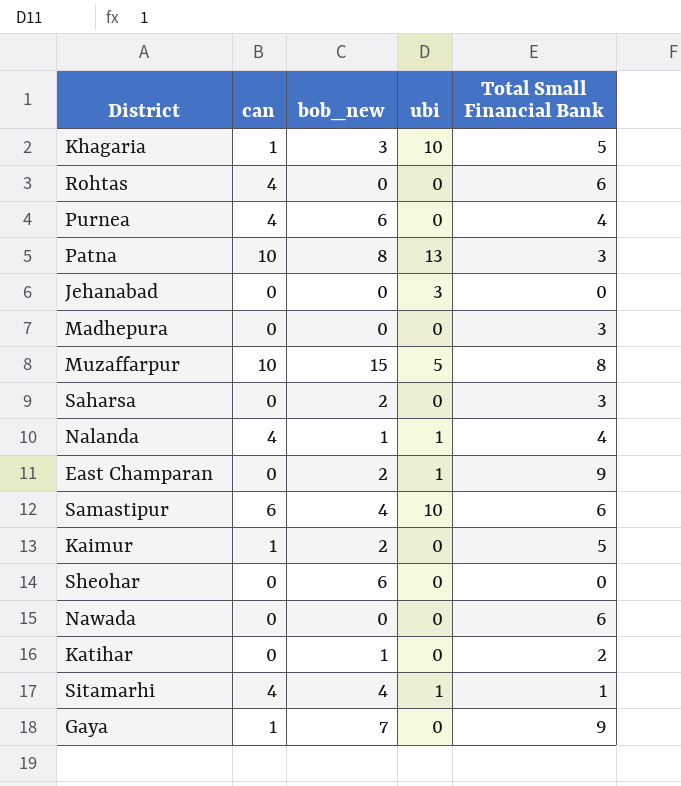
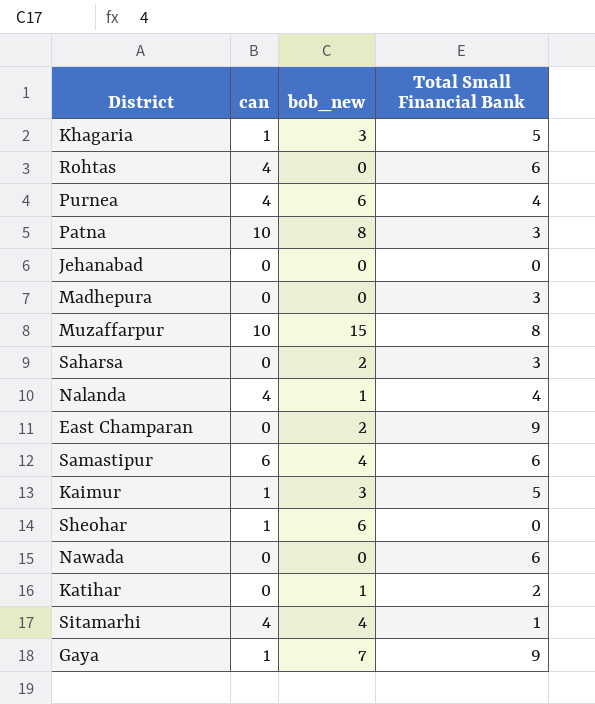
column ubi | position: 4 -> none
Kaimur | bob_new: 2 -> 3
Sheohar | can: 0 -> 1

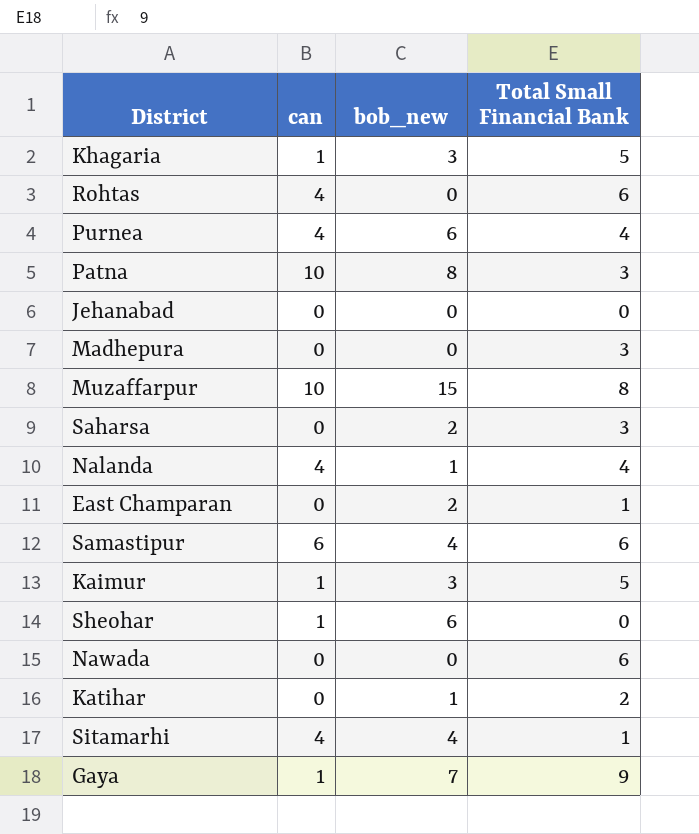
East Champaran | Total Small Financial Bank: 9 -> 1

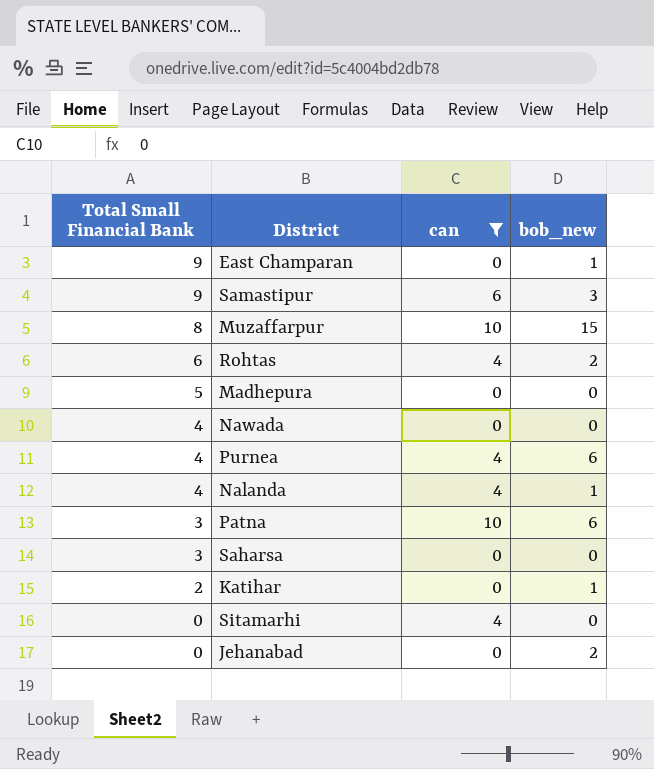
filter: none -> can != 1
row order: none -> Total Small Financial Bank descending
column Total Small Financial Bank | position: 4 -> 1
East Champaran | Total Small Financial Bank: 1 -> 9
East Champaran | bob_new: 2 -> 1
Samastipur | Total Small Financial Bank: 6 -> 9
Samastipur | bob_new: 4 -> 3
Rohtas | bob_new: 0 -> 2
Madhepura | Total Small Financial Bank: 3 -> 5
Nawada | Total Small Financial Bank: 6 -> 4
Patna | bob_new: 8 -> 6
Saharsa | bob_new: 2 -> 0
Sitamarhi | Total Small Financial Bank: 1 -> 0
Sitamarhi | bob_new: 4 -> 0
Jehanabad | bob_new: 0 -> 2

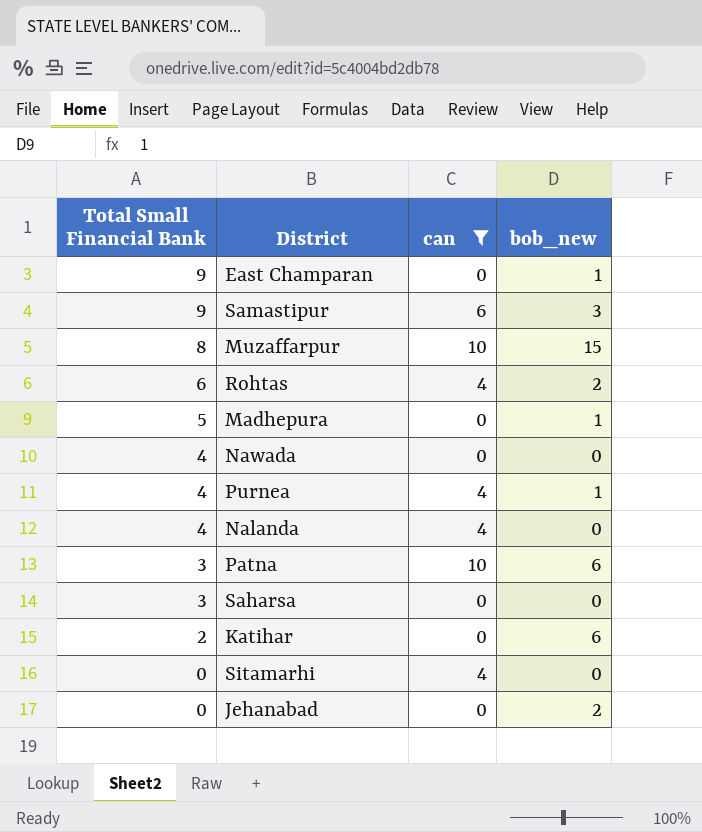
Madhepura | bob_new: 0 -> 1
Purnea | bob_new: 6 -> 1
Nalanda | bob_new: 1 -> 0
Katihar | bob_new: 1 -> 6

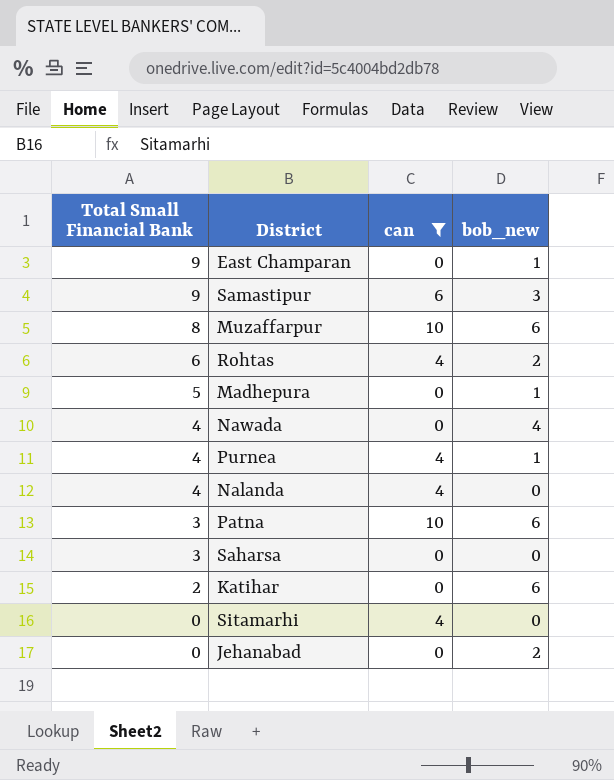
Muzaffarpur | bob_new: 15 -> 6
Nawada | bob_new: 0 -> 4

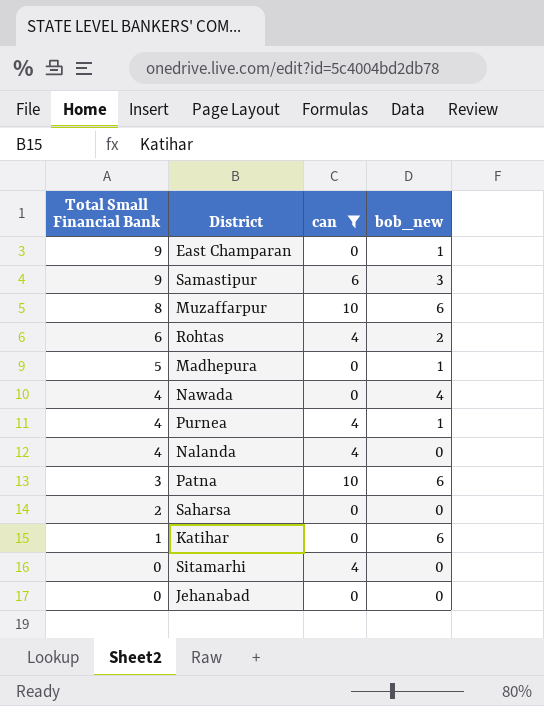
Saharsa | Total Small Financial Bank: 3 -> 2
Katihar | Total Small Financial Bank: 2 -> 1
Jehanabad | bob_new: 2 -> 0

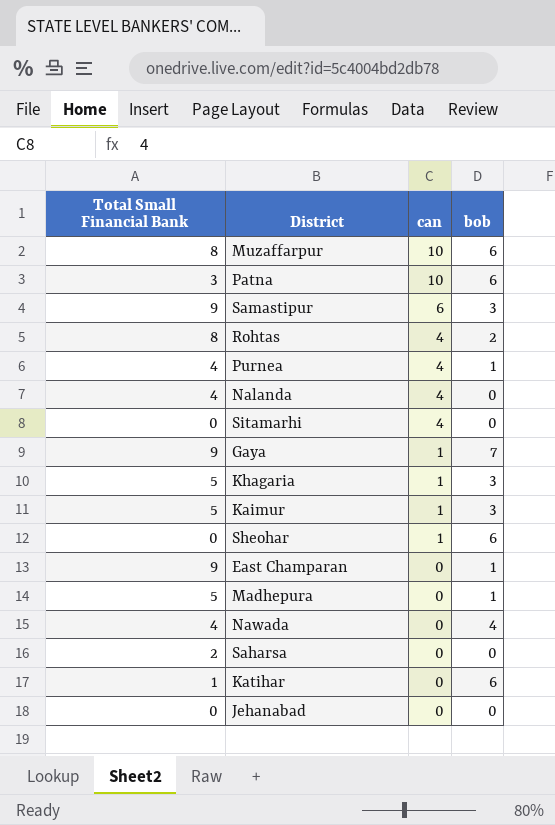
filter: can != 1 -> none
row order: Total Small Financial Bank descending -> can descending
column name: bob_new -> bob
Rohtas | Total Small Financial Bank: 6 -> 8

